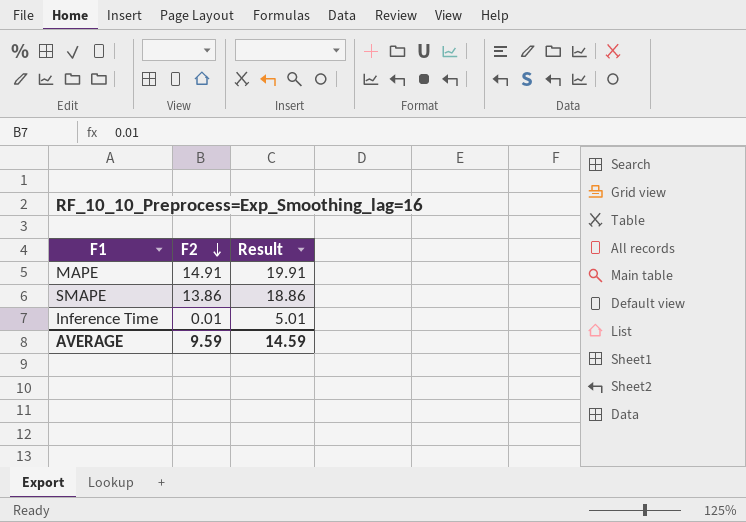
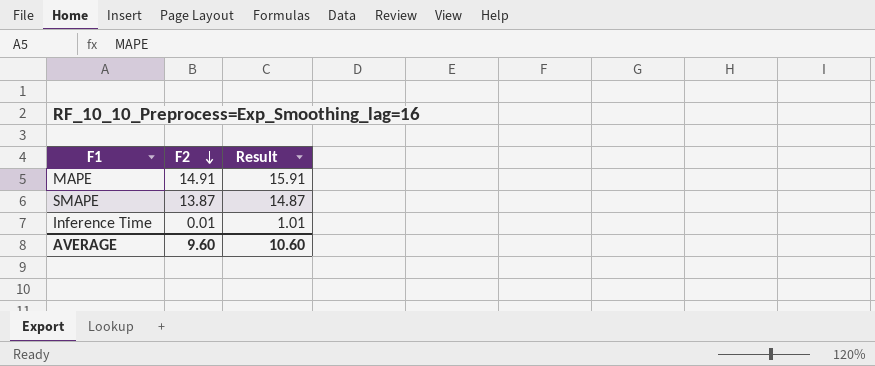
column Result | formula: [F2] + 5 -> [F2] + 1
SMAPE | F2: 13.86 -> 13.87
AVERAGE | F2: 9.59 -> 9.60
AVERAGE | Result: 14.59 -> 10.60

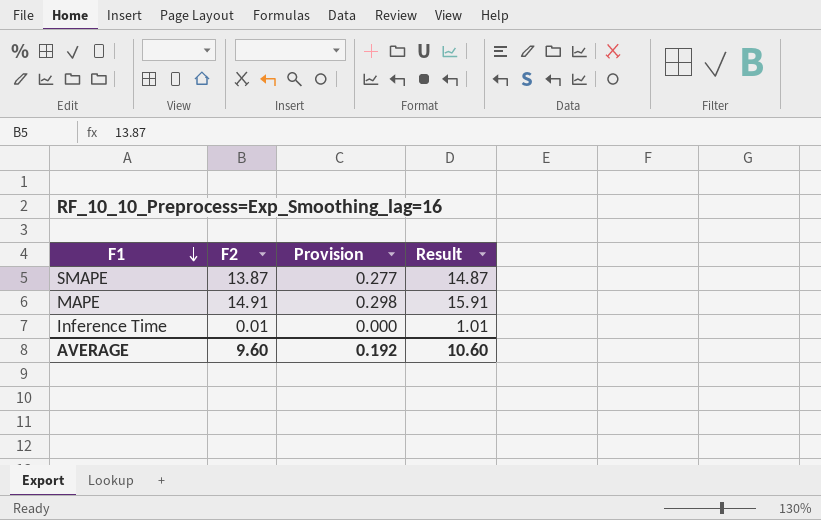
row order: F2 descending -> F1 descending
column Provision | formula: none -> [F2] * 0.02

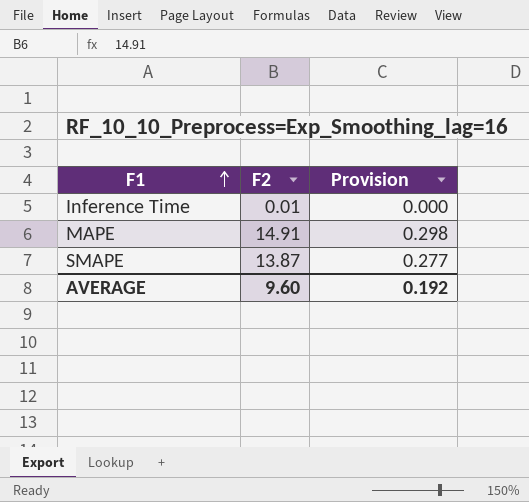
row order: F1 descending -> F1 ascending
column Result | formula: [F2] + 1 -> none

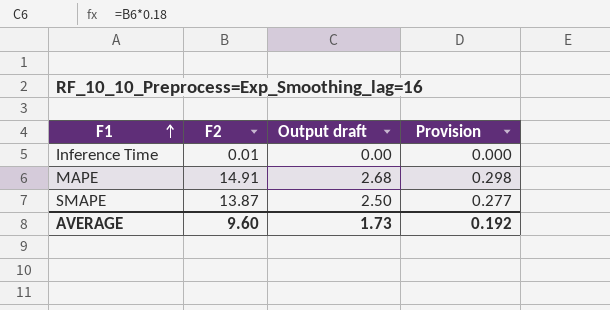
column Output draft | formula: none -> [F2] * 0.18

